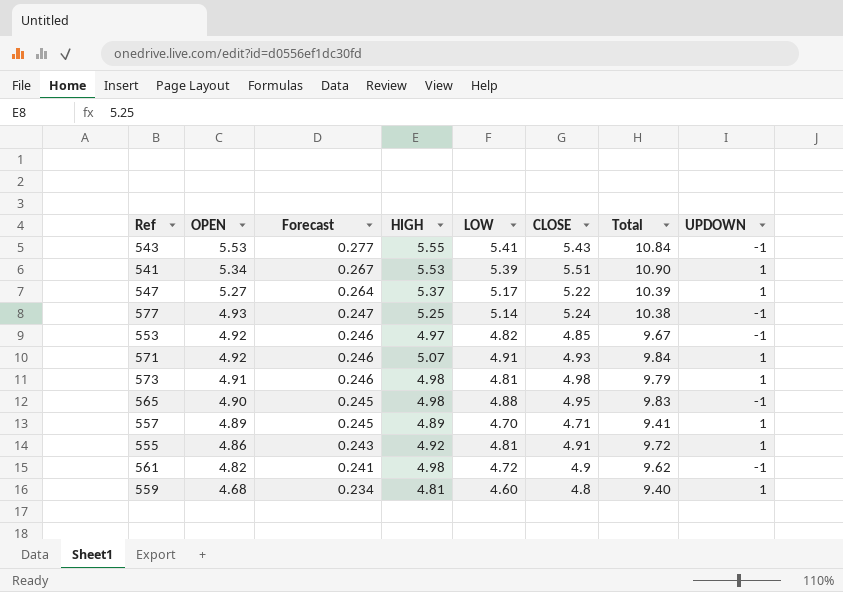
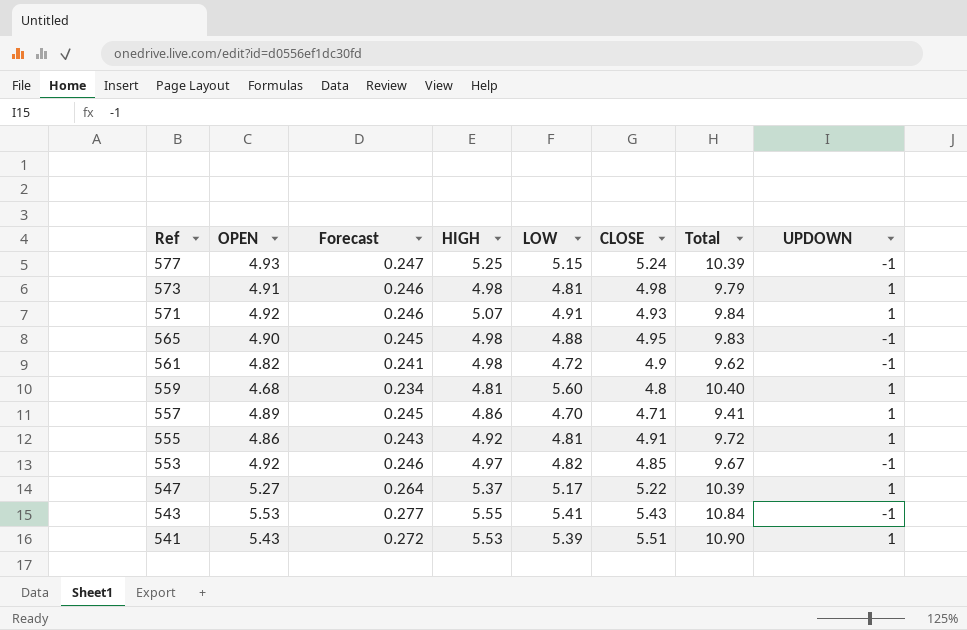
row order: OPEN descending -> Ref descending
577 | LOW: 5.14 -> 5.15
577 | Total: 10.38 -> 10.39
559 | LOW: 4.60 -> 5.60
559 | Total: 9.40 -> 10.40
557 | HIGH: 4.89 -> 4.86
541 | OPEN: 5.34 -> 5.43
541 | Forecast: 0.267 -> 0.272

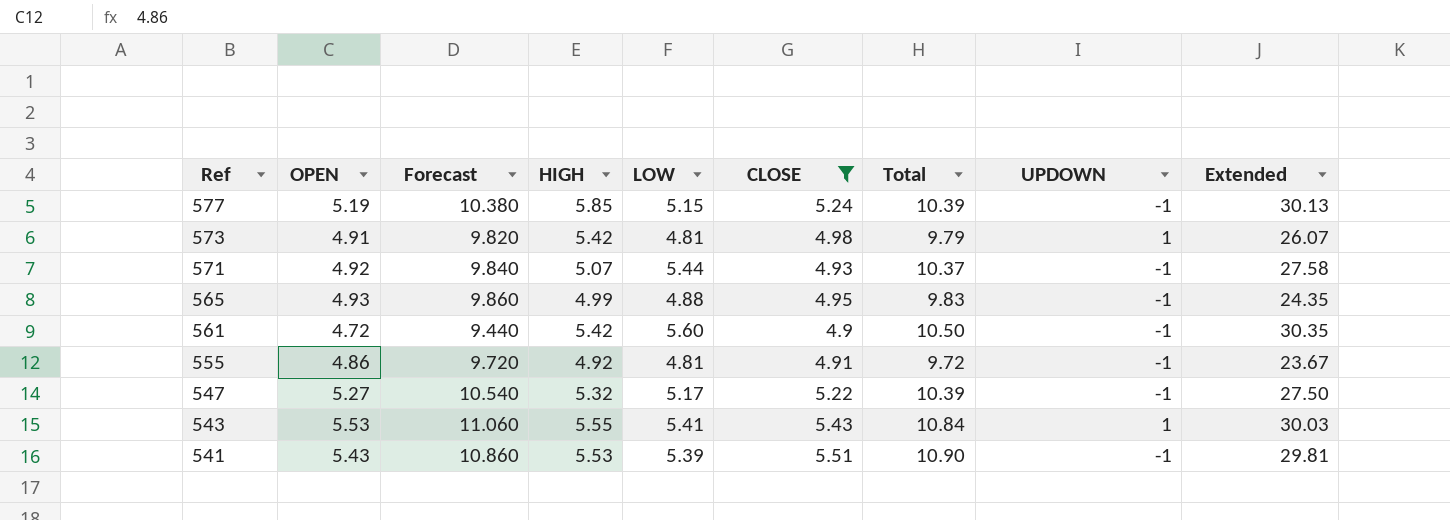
filter: none -> CLOSE >= 4.9
column Forecast | formula: [OPEN] * 0.05 -> [OPEN] * 2
column Extended | formula: none -> [HIGH] * [LOW]
577 | OPEN: 4.93 -> 5.19
577 | HIGH: 5.25 -> 5.85
573 | HIGH: 4.98 -> 5.42
571 | LOW: 4.91 -> 5.44
571 | Total: 9.84 -> 10.37
571 | UPDOWN: 1 -> -1
565 | OPEN: 4.90 -> 4.93
565 | HIGH: 4.98 -> 4.99
561 | OPEN: 4.82 -> 4.72
561 | HIGH: 4.98 -> 5.42
561 | LOW: 4.72 -> 5.60
561 | Total: 9.62 -> 10.50
555 | UPDOWN: 1 -> -1
547 | HIGH: 5.37 -> 5.32
547 | UPDOWN: 1 -> -1
543 | UPDOWN: -1 -> 1
541 | UPDOWN: 1 -> -1

